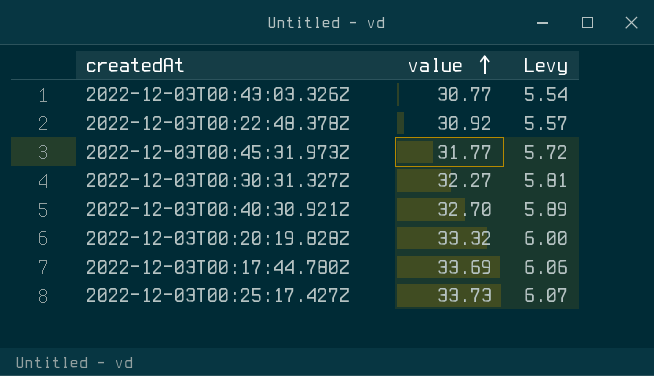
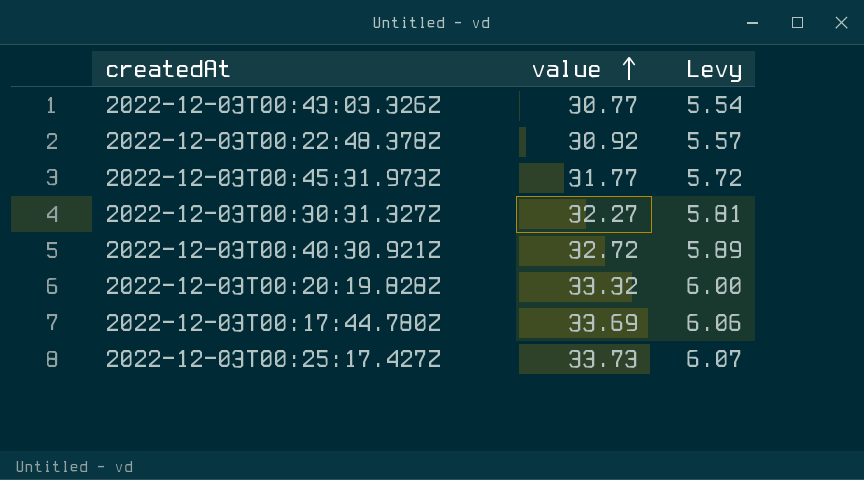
2022-12-03T00:40:30.921Z | value: 32.70 -> 32.72

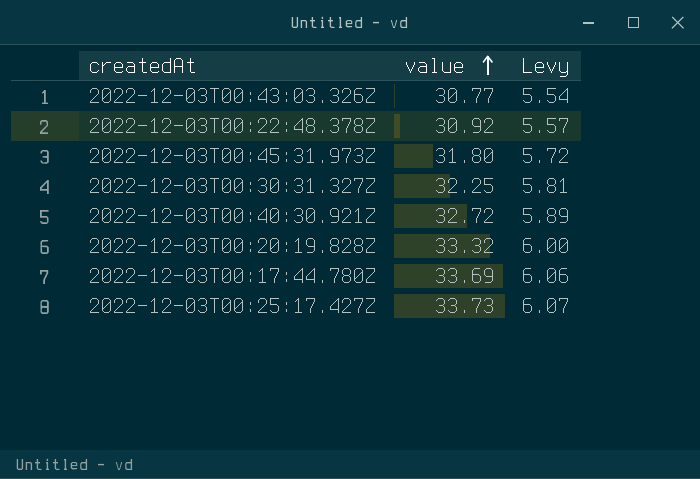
2022-12-03T00:45:31.973Z | value: 31.77 -> 31.80
2022-12-03T00:30:31.327Z | value: 32.27 -> 32.25

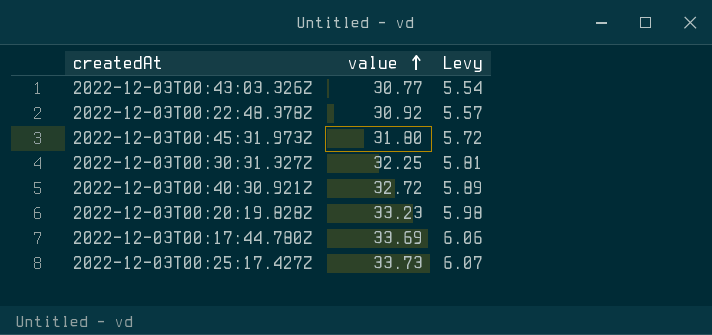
2022-12-03T00:20:19.828Z | value: 33.32 -> 33.23
2022-12-03T00:20:19.828Z | Levy: 6.00 -> 5.98

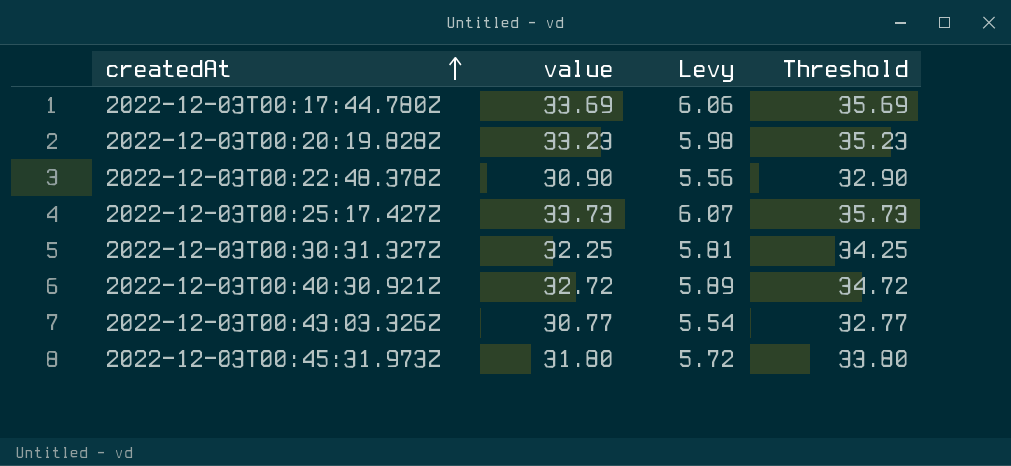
row order: value ascending -> createdAt ascending
column Threshold | formula: none -> [value] + 2
2022-12-03T00:22:48.378Z | value: 30.92 -> 30.90
2022-12-03T00:22:48.378Z | Levy: 5.57 -> 5.56

